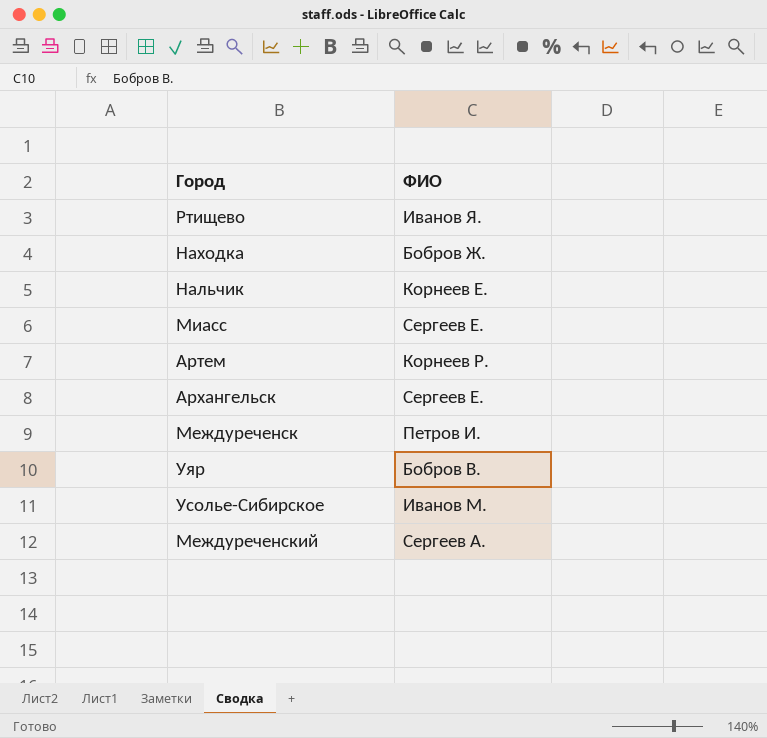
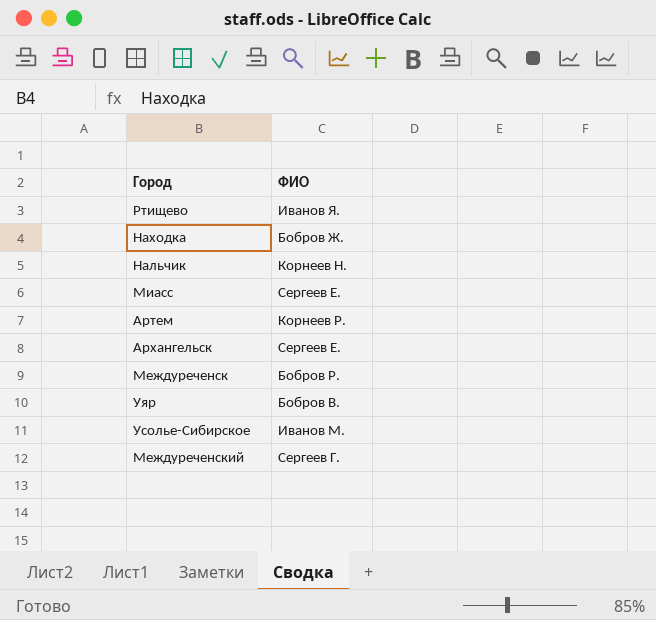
Нальчик | ФИО: Корнеев Е. -> Корнеев Н.
Междуреченск | ФИО: Петров И. -> Бобров Р.
Междуреченский | ФИО: Сергеев А. -> Сергеев Г.

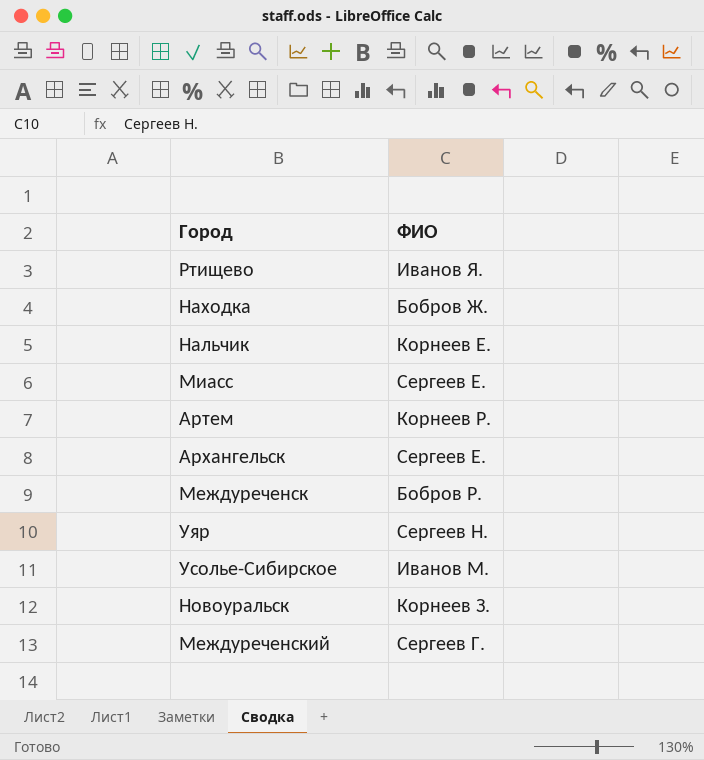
Нальчик | ФИО: Корнеев Н. -> Корнеев Е.
Уяр | ФИО: Бобров В. -> Сергеев Н.
row Новоуральск: none -> Корнеев З.

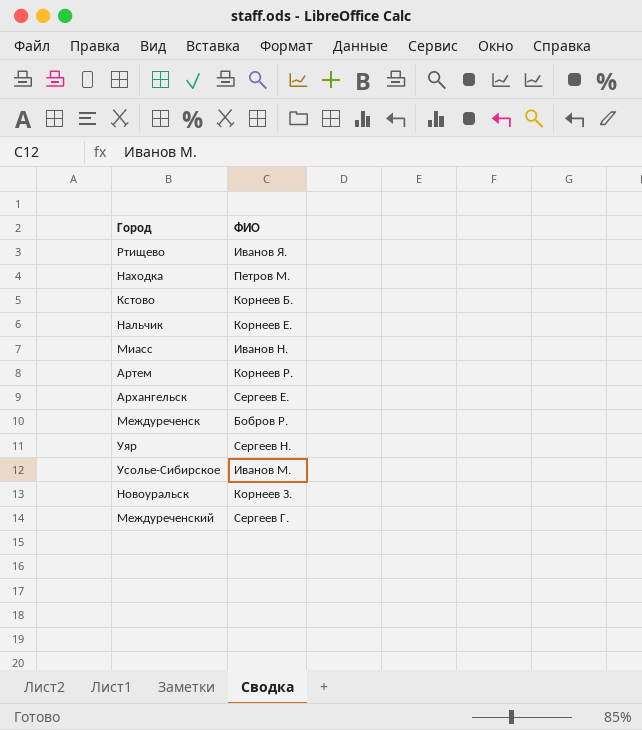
Находка | ФИО: Бобров Ж. -> Петров М.
row Кстово: none -> Корнеев Б.
Миасс | ФИО: Сергеев Е. -> Иванов Н.

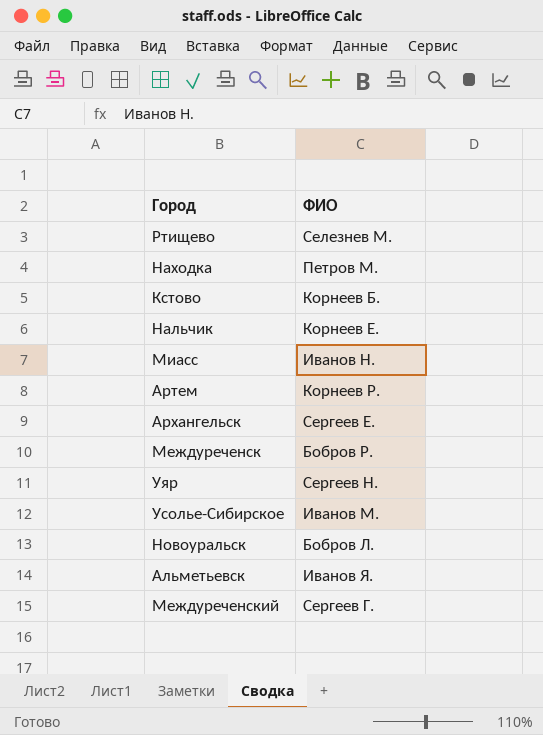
Ртищево | ФИО: Иванов Я. -> Селезнев М.
Новоуральск | ФИО: Корнеев З. -> Бобров Л.
row Альметьевск: none -> Иванов Я.

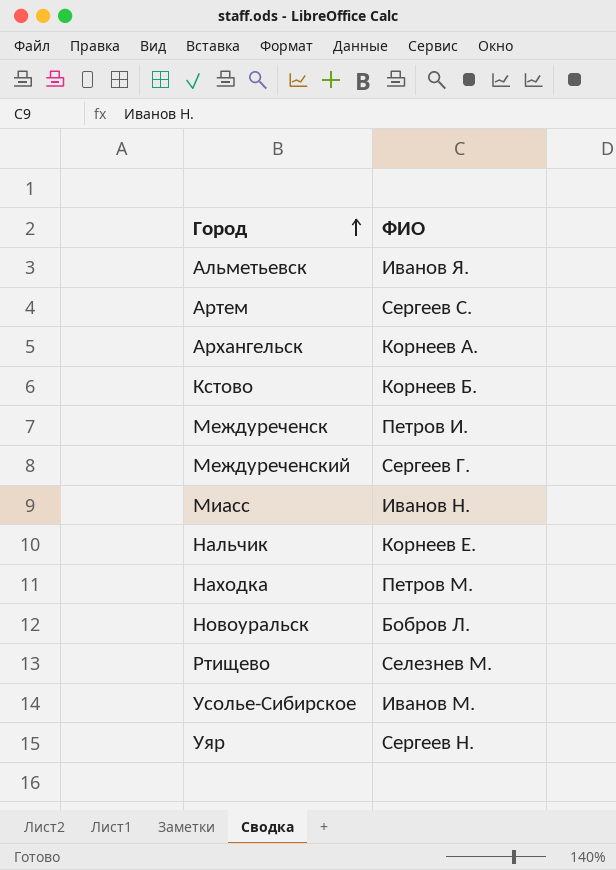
row order: none -> Город ascending
Артем | ФИО: Корнеев Р. -> Сергеев С.
Архангельск | ФИО: Сергеев Е. -> Корнеев А.
Междуреченск | ФИО: Бобров Р. -> Петров И.

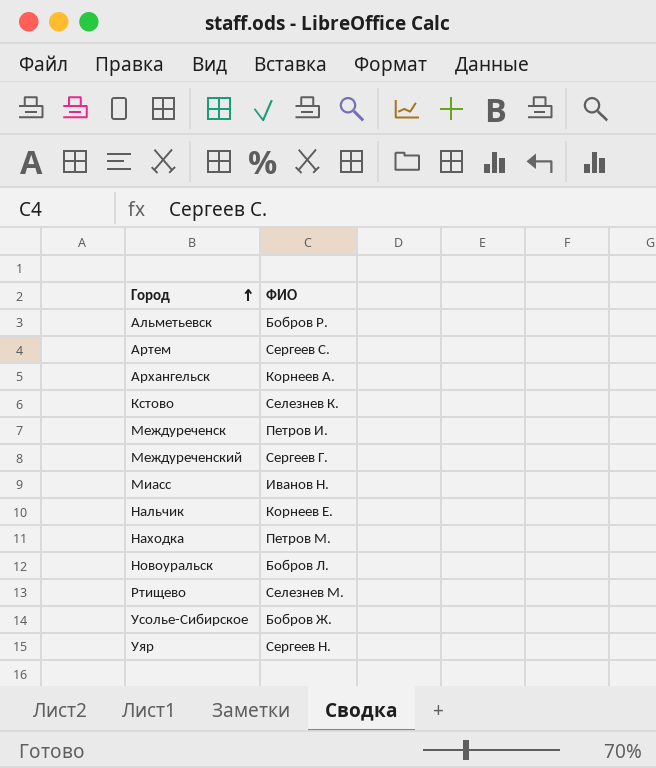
Альметьевск | ФИО: Иванов Я. -> Бобров Р.
Кстово | ФИО: Корнеев Б. -> Селезнев К.
Усолье-Сибирское | ФИО: Иванов М. -> Бобров Ж.

